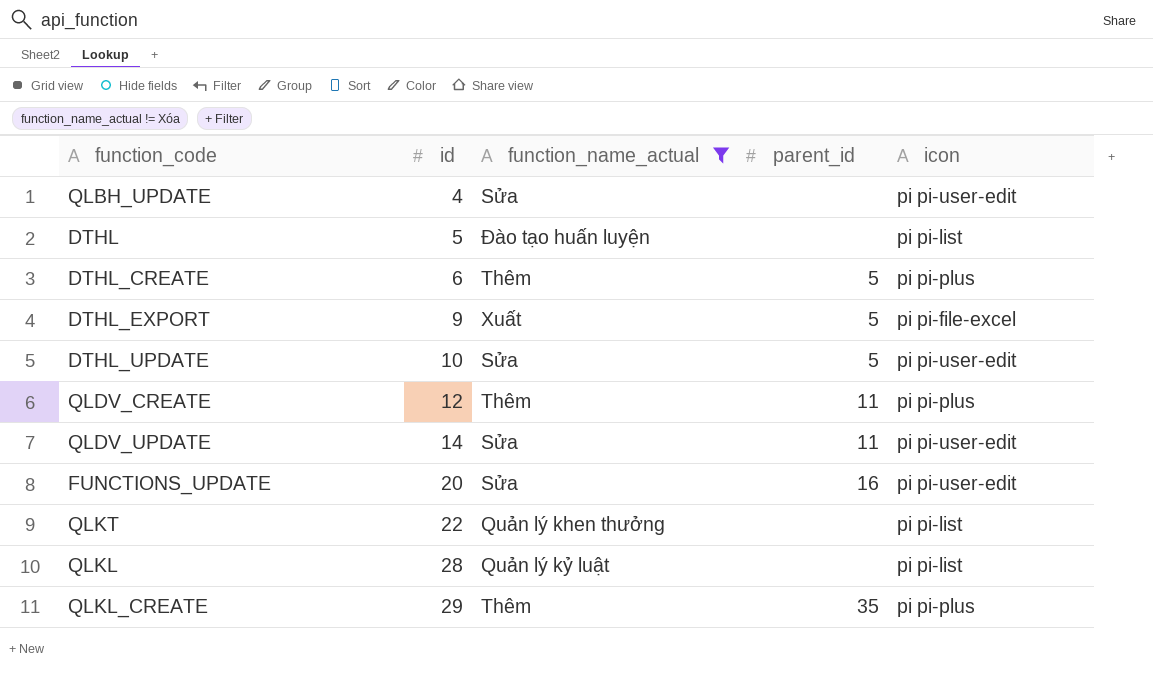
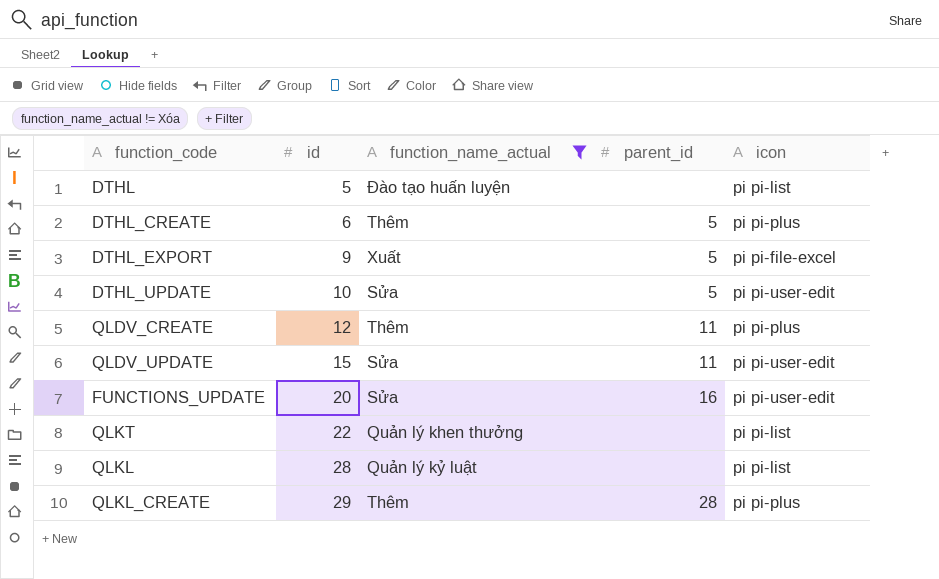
row QLBH_UPDATE: 4 | Sửa | none | pi pi-user-edit -> none
QLDV_UPDATE | id: 14 -> 15
QLKL_CREATE | parent_id: 35 -> 28

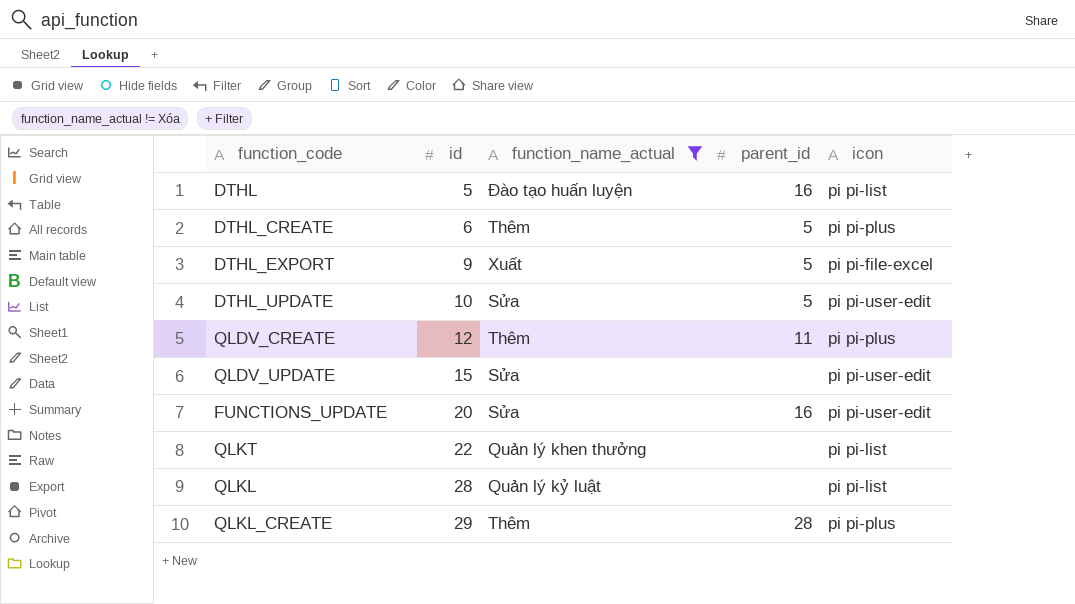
DTHL | parent_id: none -> 16
QLDV_UPDATE | parent_id: 11 -> none

